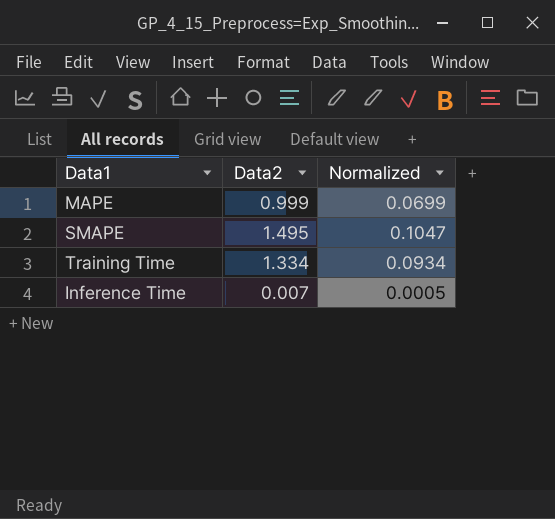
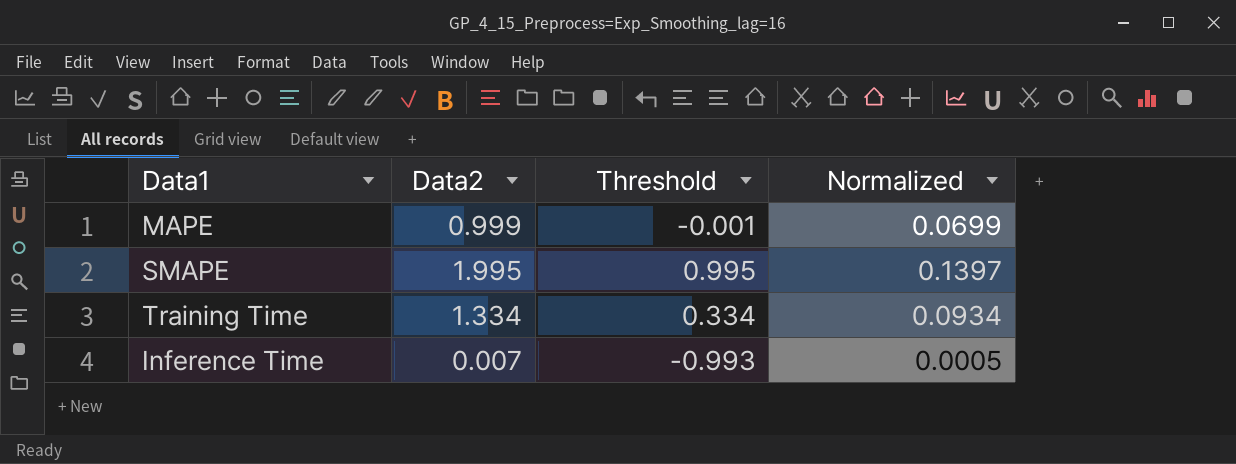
column Threshold | formula: none -> [Data2] - 1
SMAPE | Data2: 1.495 -> 1.995
SMAPE | Normalized: 0.1047 -> 0.1397

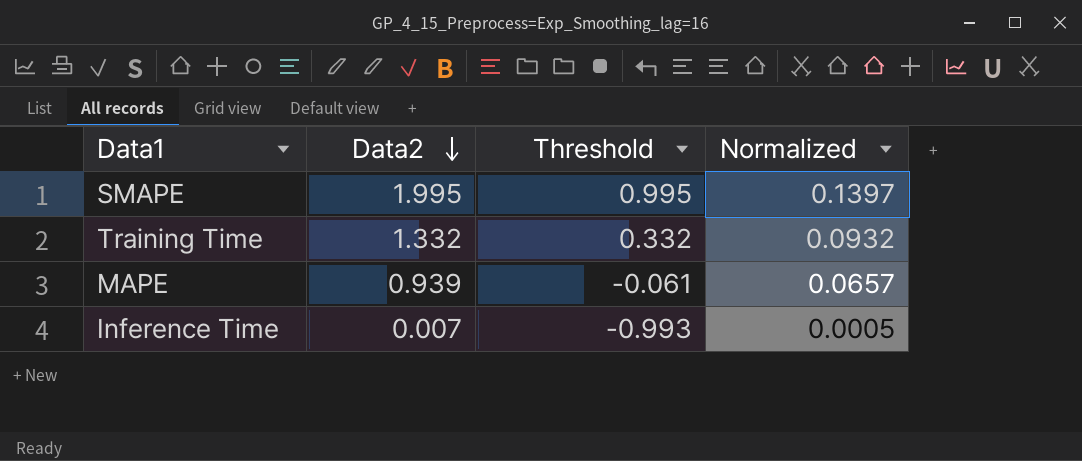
row order: none -> Data2 descending
Training Time | Data2: 1.334 -> 1.332
Training Time | Threshold: 0.334 -> 0.332
Training Time | Normalized: 0.0934 -> 0.0932
MAPE | Data2: 0.999 -> 0.939
MAPE | Threshold: -0.001 -> -0.061
MAPE | Normalized: 0.0699 -> 0.0657

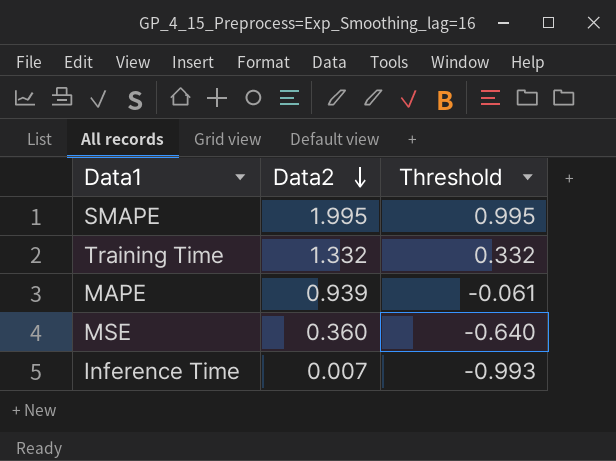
column Normalized | formula: [Data2] * 0.07 -> none
row MSE: none -> 0.360 | -0.640

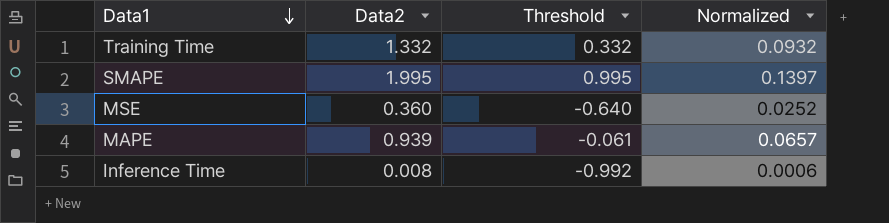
row order: Data2 descending -> Data1 descending
column Normalized | formula: none -> [Data2] * 0.07
Inference Time | Data2: 0.007 -> 0.008
Inference Time | Threshold: -0.993 -> -0.992

